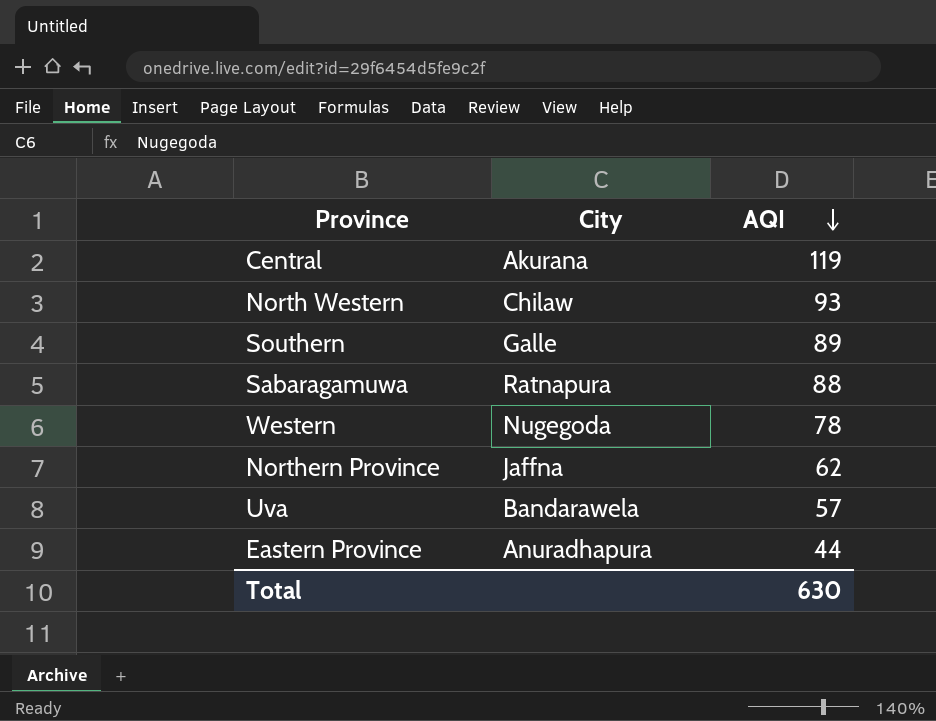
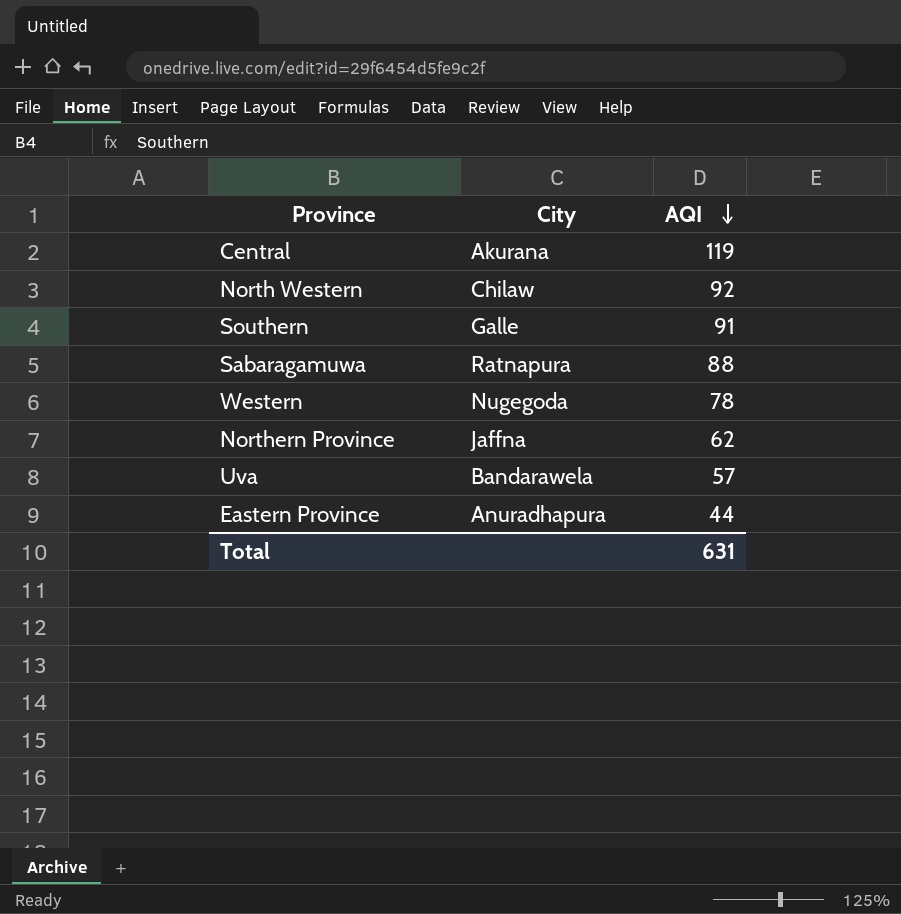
North Western | AQI: 93 -> 92
Southern | AQI: 89 -> 91
Total | AQI: 630 -> 631

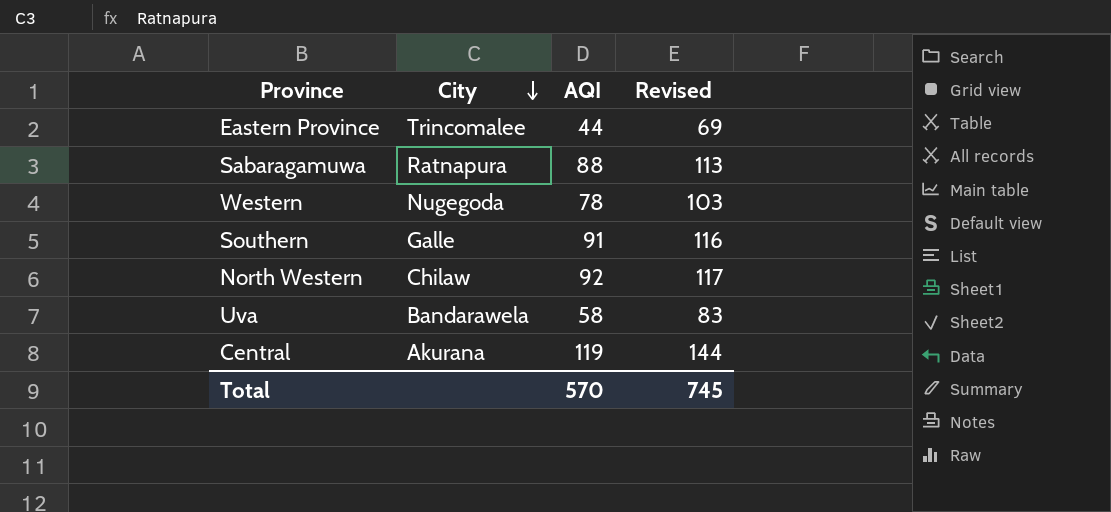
row order: AQI descending -> City descending
column Revised | formula: none -> [AQI] + 25
row Northern Province: Jaffna | 62 -> none
Eastern Province | City: Anuradhapura -> Trincomalee
Uva | AQI: 57 -> 58
Total | AQI: 631 -> 570

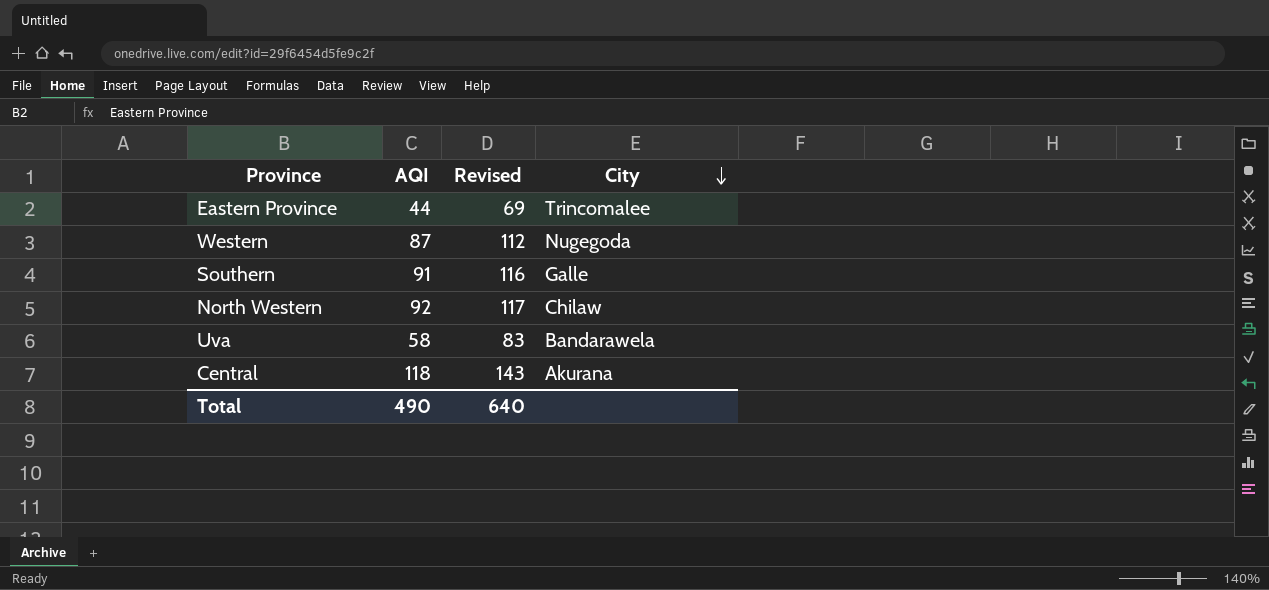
column City | position: 2 -> 4
row Sabaragamuwa: Ratnapura | 88 | 113 -> none
Western | AQI: 78 -> 87
Western | Revised: 103 -> 112
Central | AQI: 119 -> 118
Central | Revised: 144 -> 143
Total | AQI: 570 -> 490
Total | Revised: 745 -> 640

